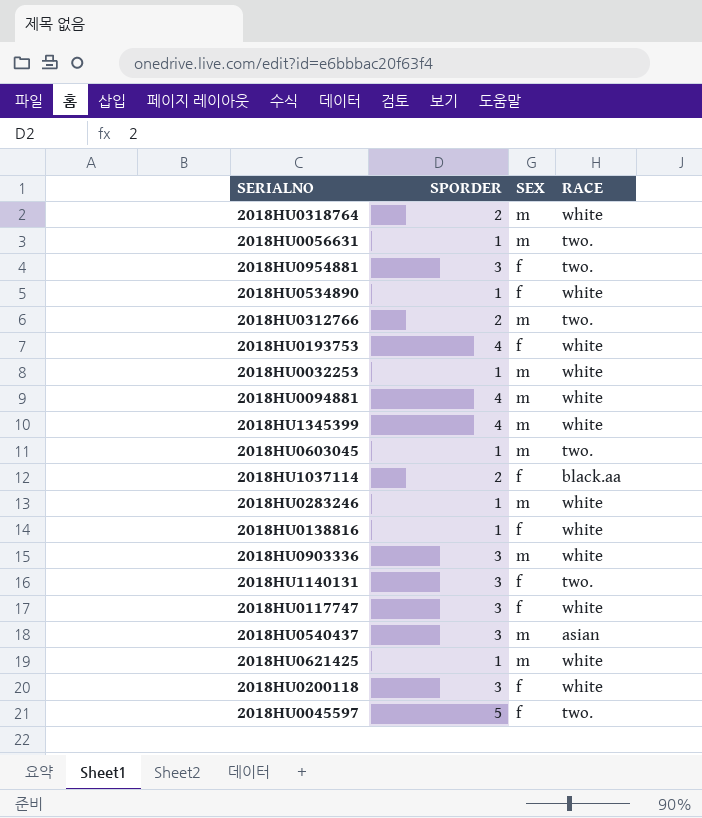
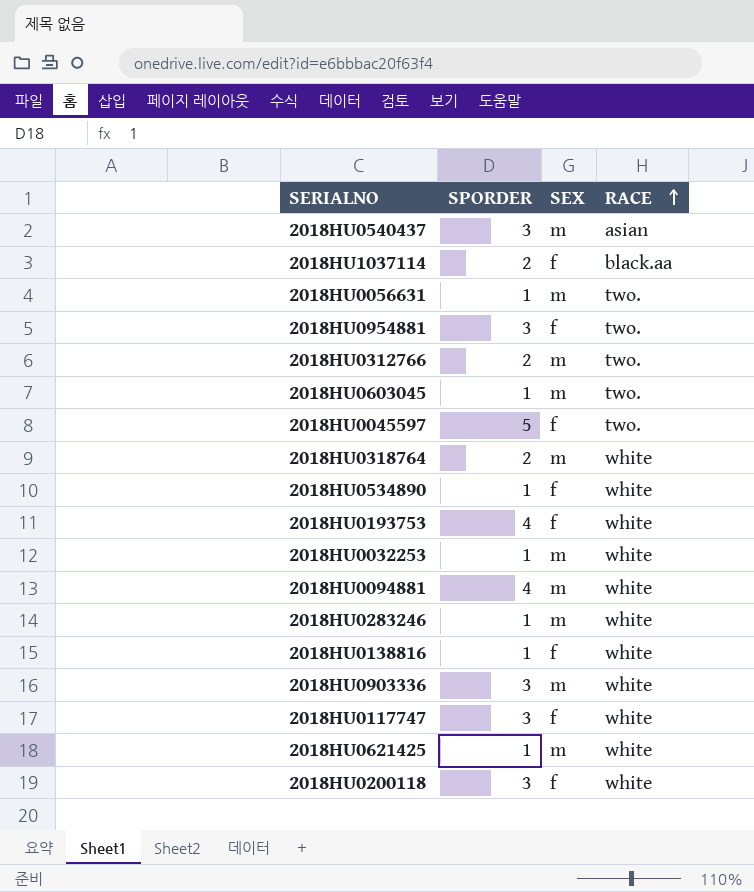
row order: none -> RACE ascending
row 2018HU1345399: 4 | m | white -> none
row 2018HU1140131: 3 | f | two. -> none

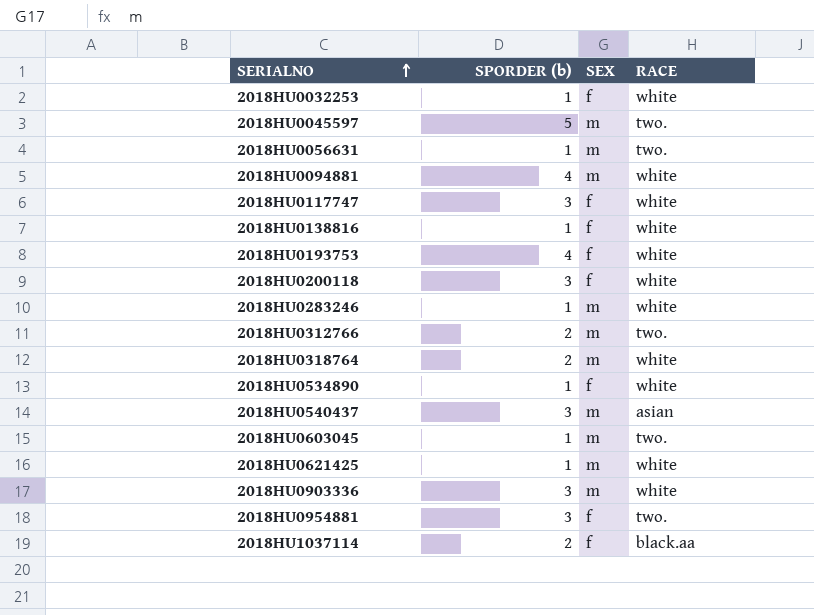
row order: RACE ascending -> SERIALNO ascending
column name: SPORDER -> SPORDER (b)
2018HU0032253 | SEX: m -> f
2018HU0045597 | SEX: f -> m

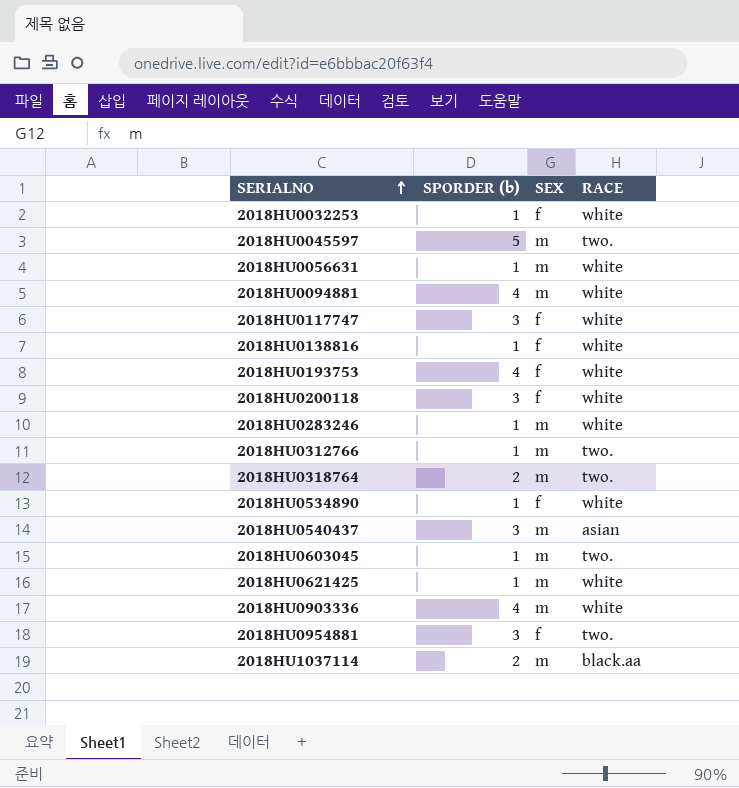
2018HU0056631 | RACE: two. -> white
2018HU0312766 | SPORDER (b): 2 -> 1
2018HU0318764 | RACE: white -> two.
2018HU0903336 | SPORDER (b): 3 -> 4
2018HU1037114 | SEX: f -> m

